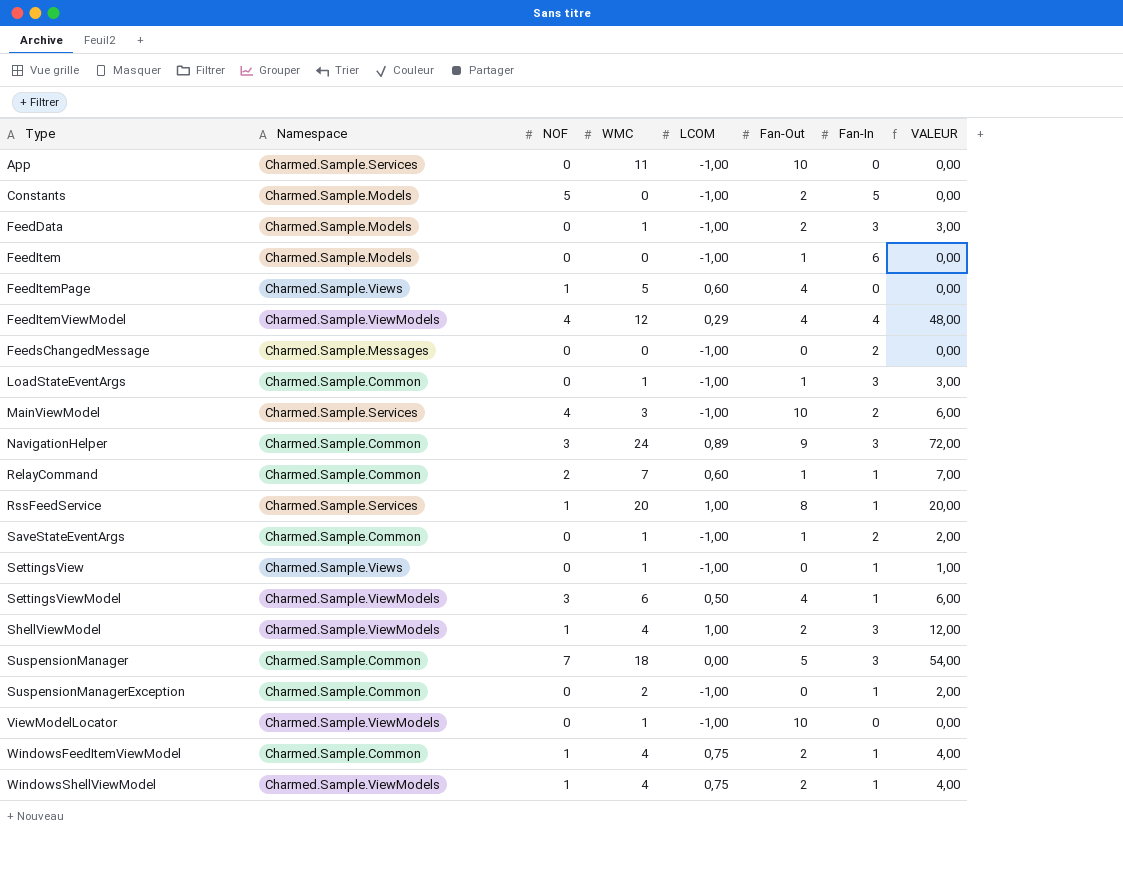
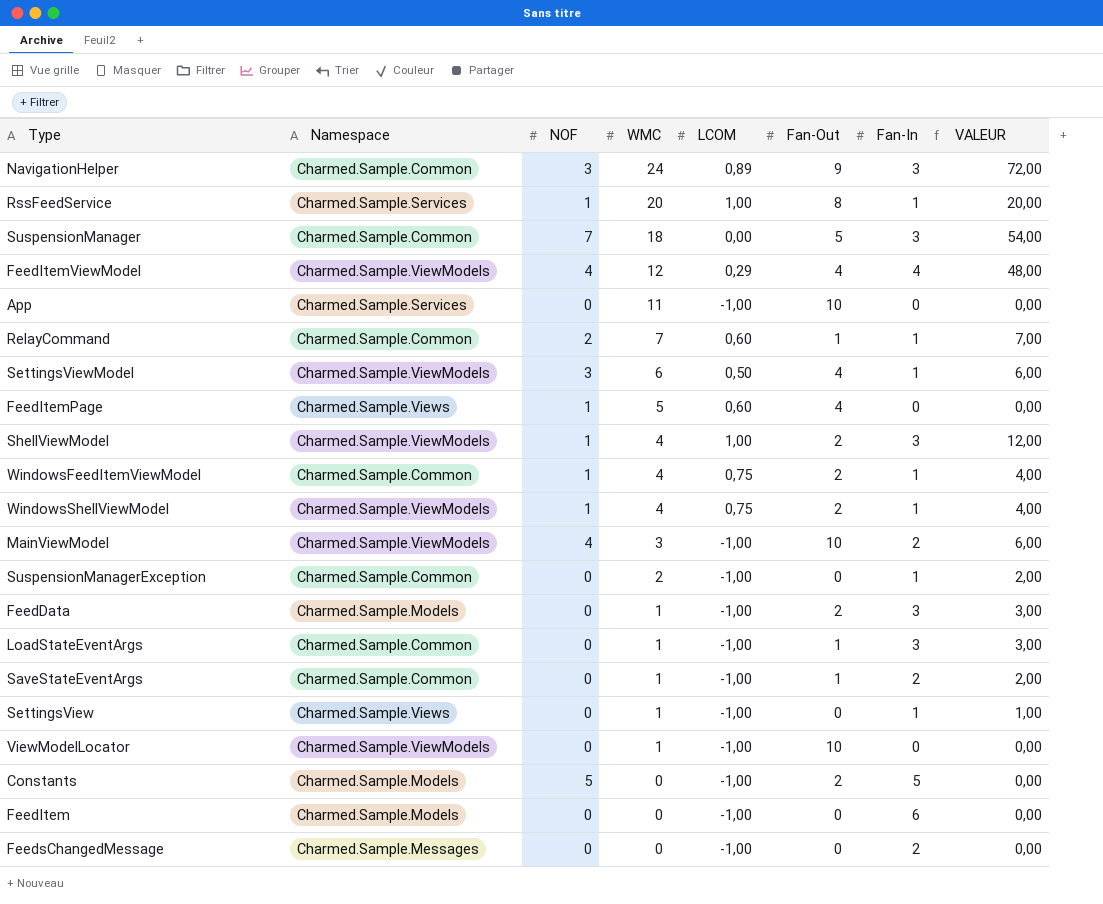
row order: Type ascending -> WMC descending
MainViewModel | Namespace: Charmed.Sample.Services -> Charmed.Sample.ViewModels
FeedItem | Fan-Out: 1 -> 0

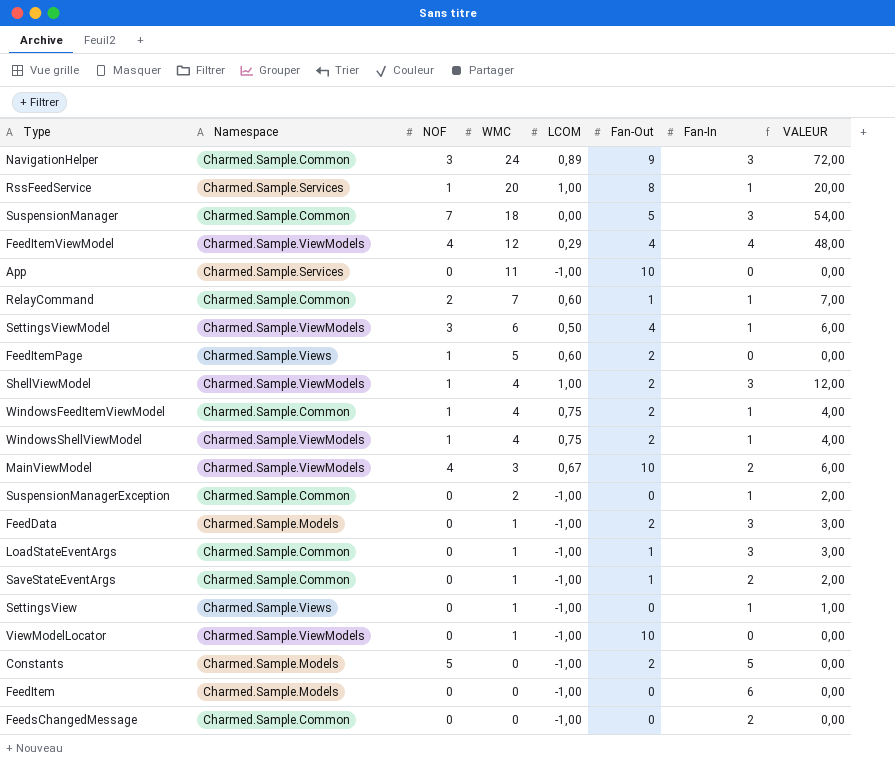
FeedItemPage | Fan-Out: 4 -> 2
MainViewModel | LCOM: -1,00 -> 0,67
FeedsChangedMessage | Namespace: Charmed.Sample.Messages -> Charmed.Sample.Common

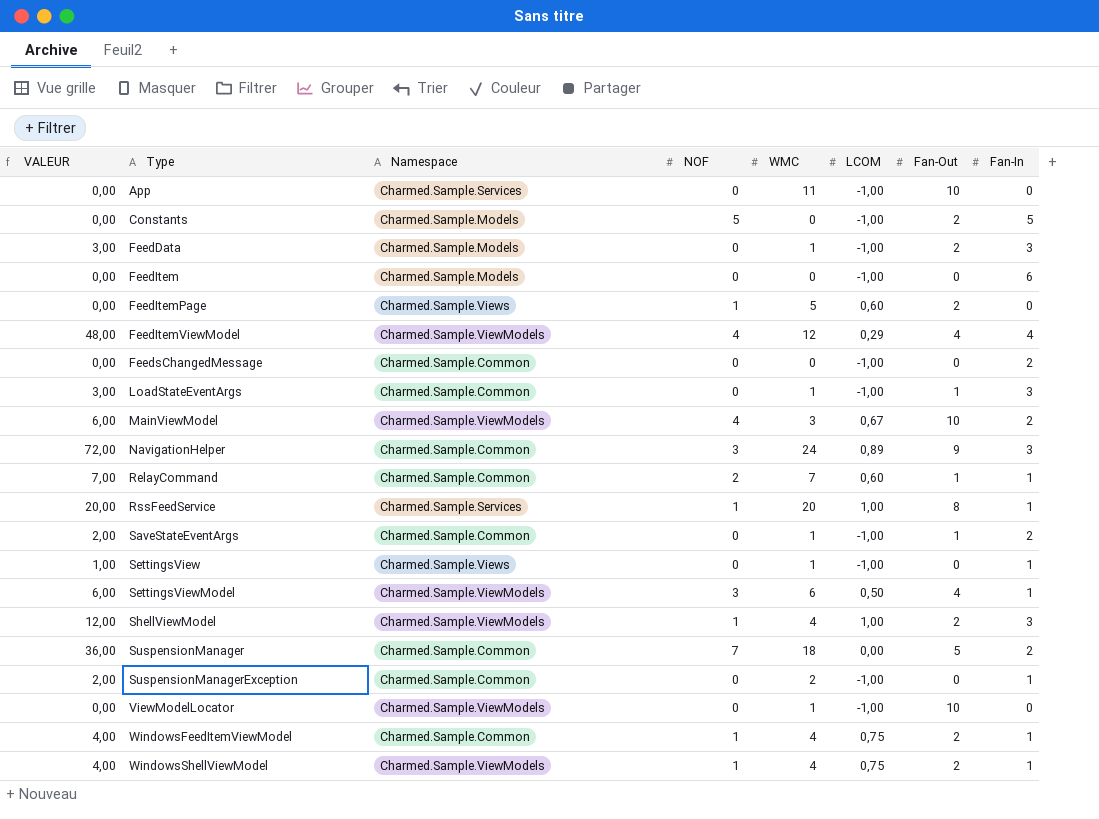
row order: WMC descending -> Type ascending
column VALEUR | position: 8 -> 1
SuspensionManager | VALEUR: 54,00 -> 36,00
SuspensionManager | Fan-In: 3 -> 2

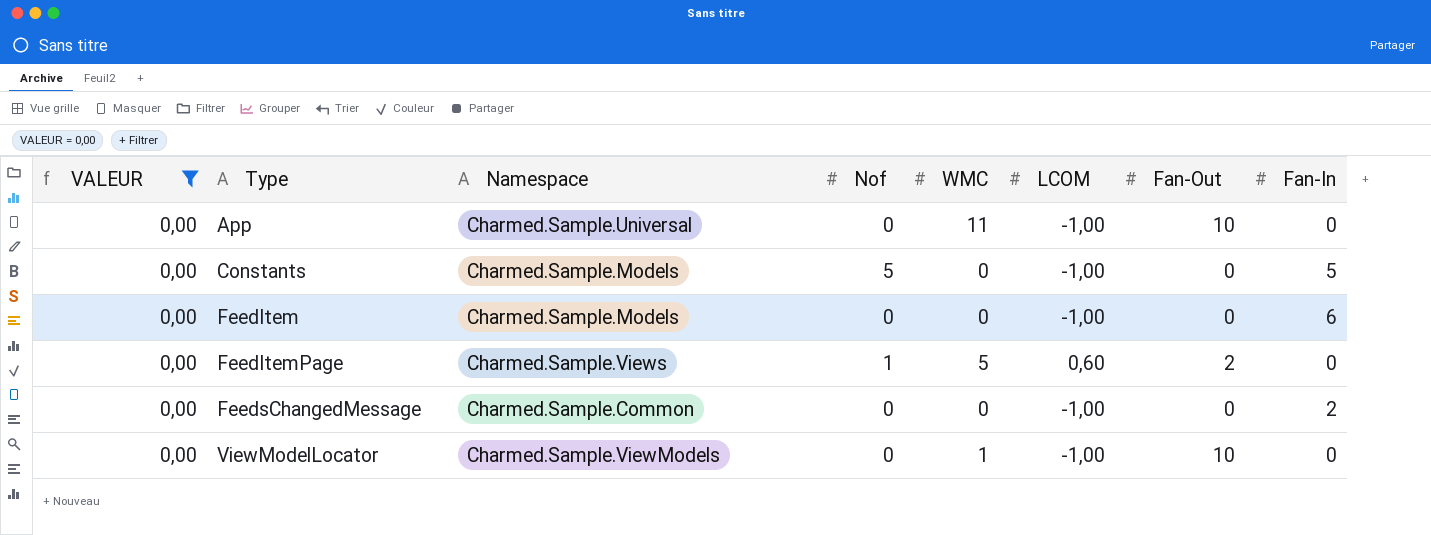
filter: none -> VALEUR = 0,00
column name: NOF -> Nof
App | Namespace: Charmed.Sample.Services -> Charmed.Sample.Universal
Constants | Fan-Out: 2 -> 0

